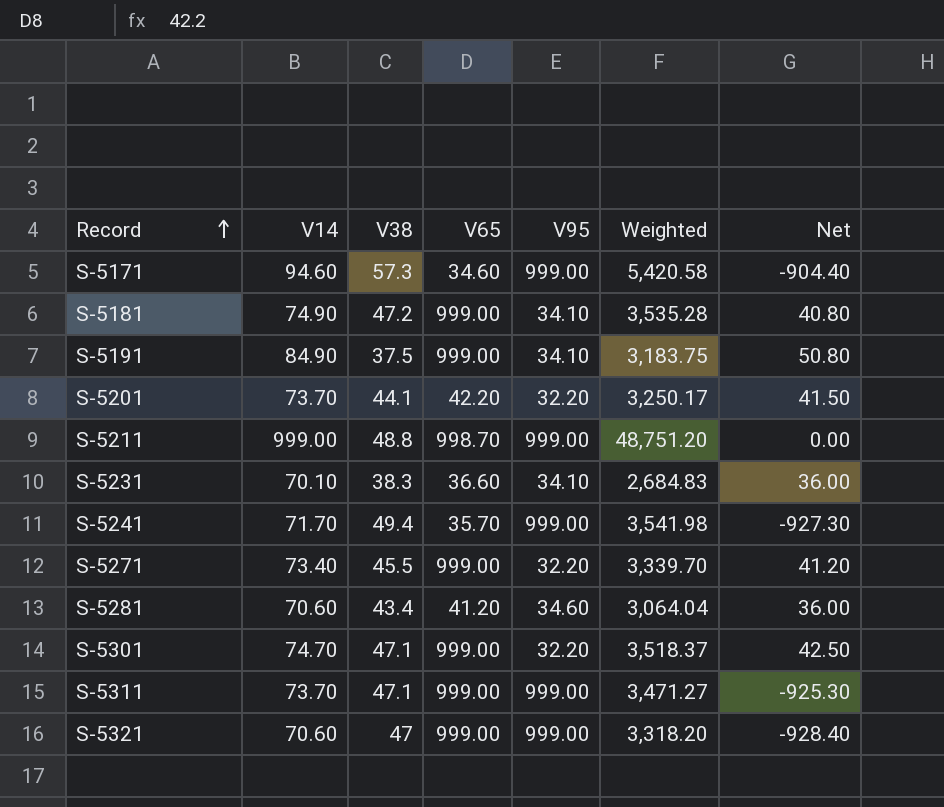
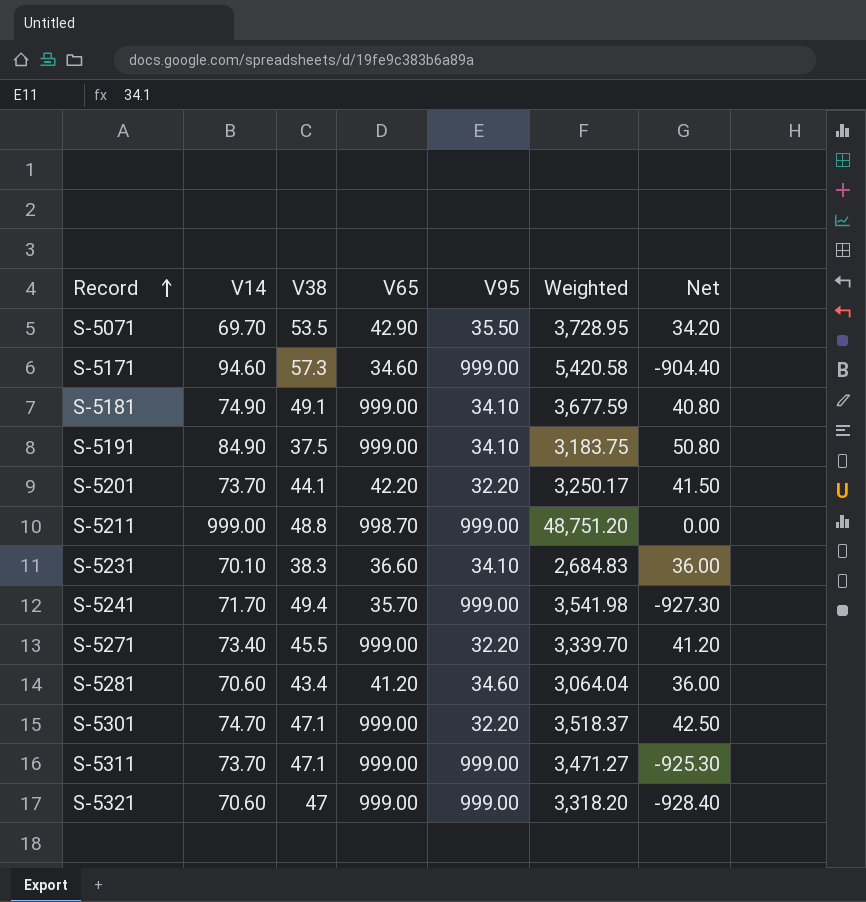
row S-5071: none -> 69.70 | 53.5 | 42.90 | 35.50 | 3,728.95 | 34.20
S-5181 | V38: 47.2 -> 49.1
S-5181 | Weighted: 3,535.28 -> 3,677.59

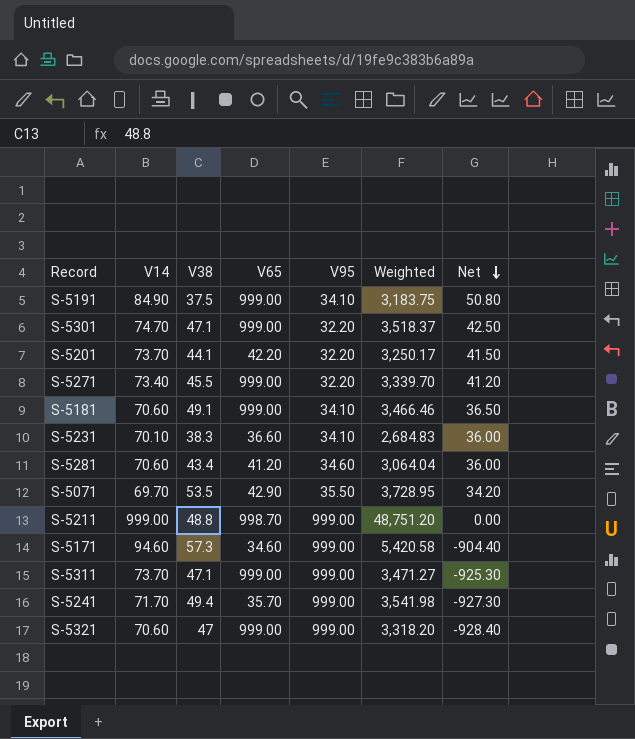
row order: Record ascending -> Net descending
S-5181 | V14: 74.90 -> 70.60
S-5181 | Weighted: 3,677.59 -> 3,466.46
S-5181 | Net: 40.80 -> 36.50

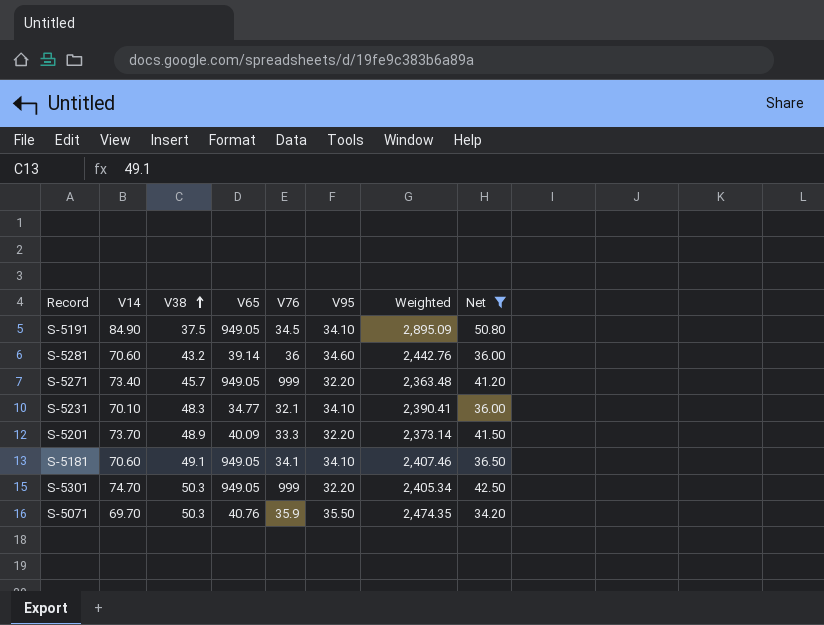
filter: none -> Net >= 34.20
row order: Net descending -> V38 ascending
column V76 | position: none -> 5
column Weighted | formula: [V14] * [V38] -> [V14] * [V95]
S-5191 | V65: 999.00 -> 949.05
S-5281 | V38: 43.4 -> 43.2
S-5281 | V65: 41.20 -> 39.14
S-5271 | V38: 45.5 -> 45.7
S-5271 | V65: 999.00 -> 949.05
S-5231 | V38: 38.3 -> 48.3
S-5231 | V65: 36.60 -> 34.77
S-5201 | V38: 44.1 -> 48.9
S-5201 | V65: 42.20 -> 40.09
S-5181 | V65: 999.00 -> 949.05
S-5301 | V38: 47.1 -> 50.3
S-5301 | V65: 999.00 -> 949.05
S-5071 | V38: 53.5 -> 50.3
S-5071 | V65: 42.90 -> 40.76

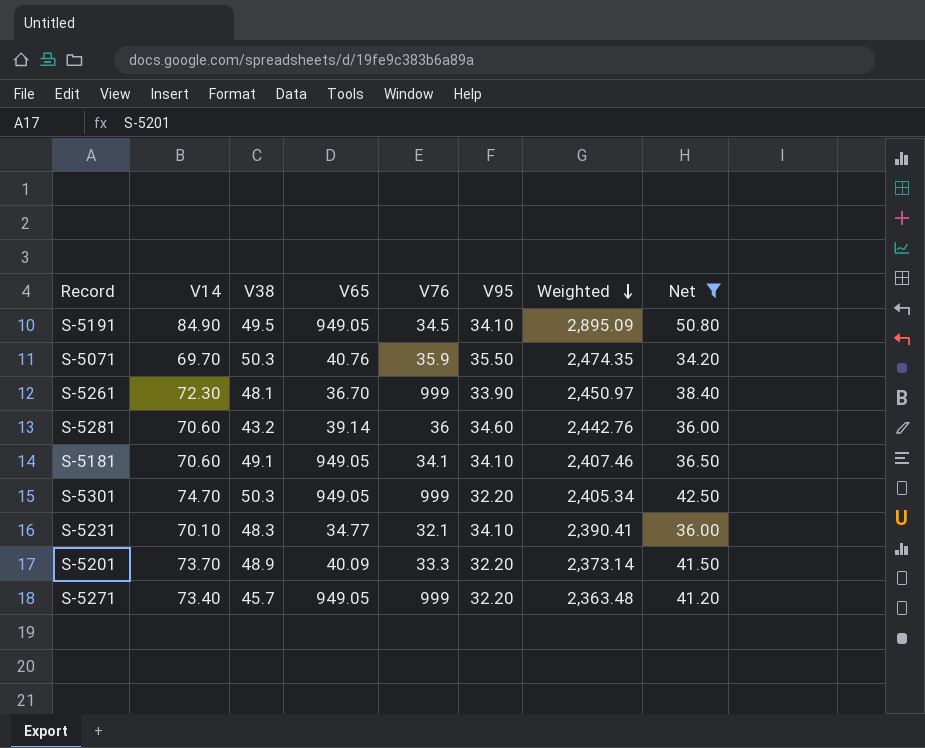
row order: V38 ascending -> Weighted descending
S-5191 | V38: 37.5 -> 49.5
row S-5261: none -> 72.30 | 48.1 | 36.70 | 999 | 33.90 | 2,450.97 | 38.40

